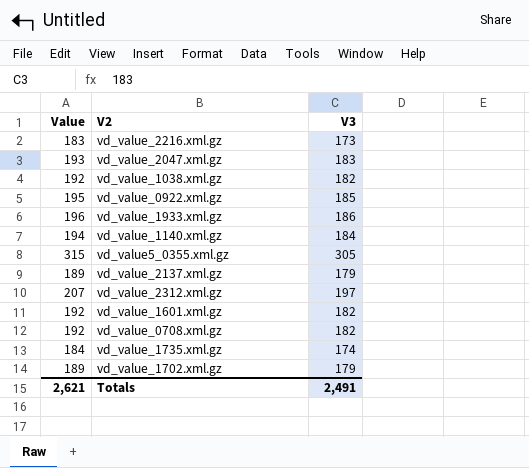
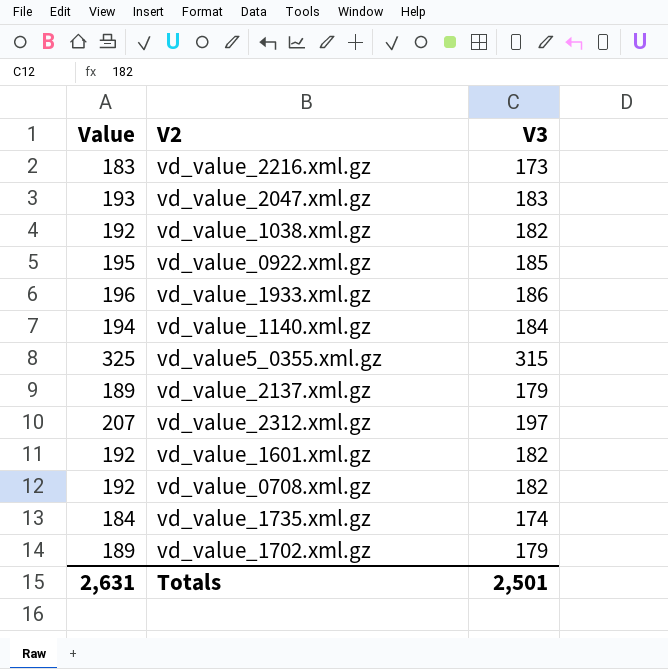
vd_value5_0355.xml.gz | Value: 315 -> 325
vd_value5_0355.xml.gz | V3: 305 -> 315
Totals | Value: 2,621 -> 2,631
Totals | V3: 2,491 -> 2,501

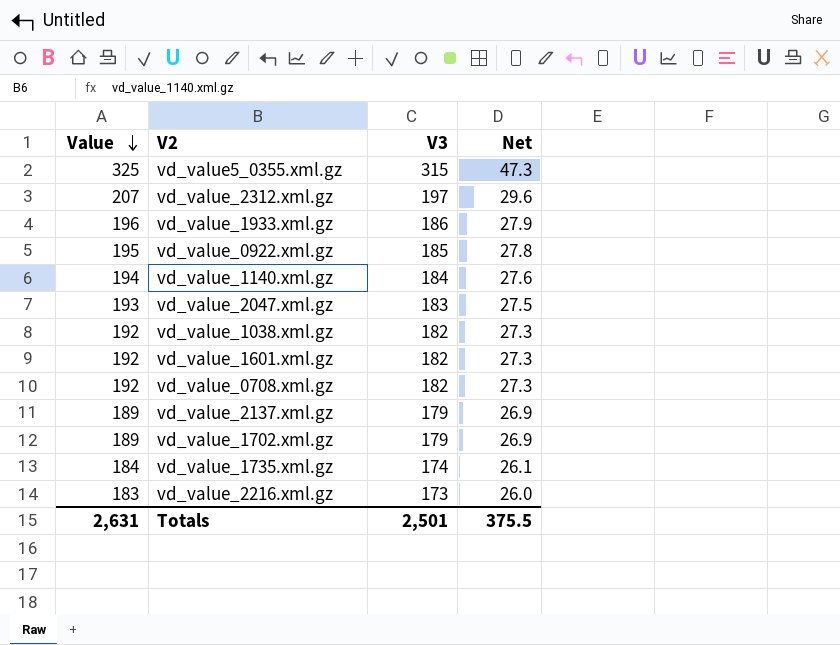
row order: none -> Value descending
column Net | formula: none -> [V3] * 0.15

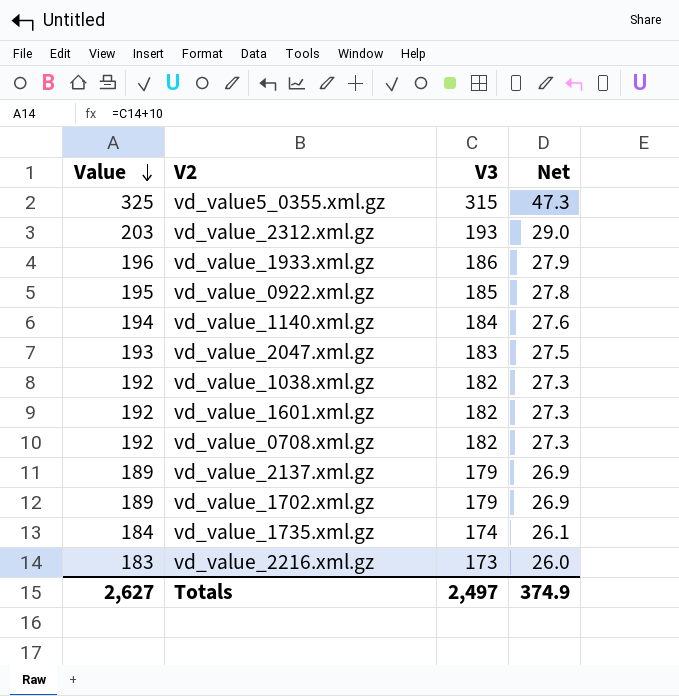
vd_value_2312.xml.gz | Value: 207 -> 203
vd_value_2312.xml.gz | V3: 197 -> 193
vd_value_2312.xml.gz | Net: 29.6 -> 29.0
Totals | Value: 2,631 -> 2,627
Totals | V3: 2,501 -> 2,497
Totals | Net: 375.5 -> 374.9

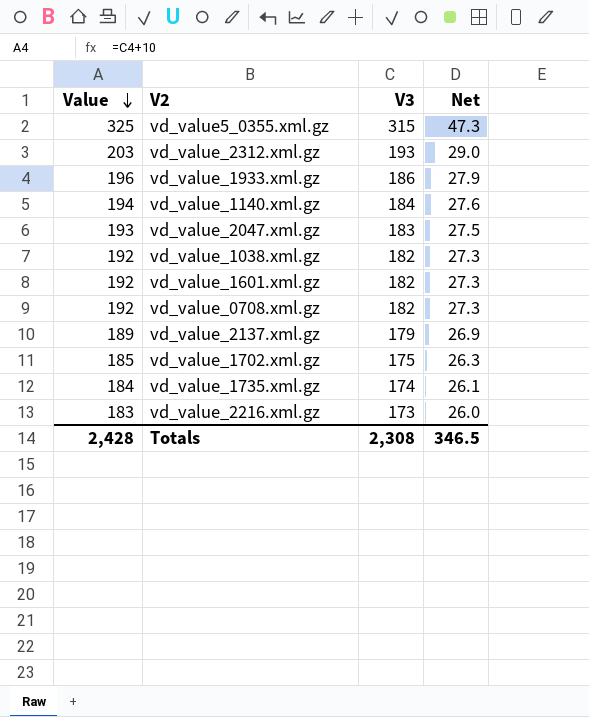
row vd_value_0922.xml.gz: 195 | 185 | 27.8 -> none
vd_value_1702.xml.gz | Value: 189 -> 185
vd_value_1702.xml.gz | V3: 179 -> 175
vd_value_1702.xml.gz | Net: 26.9 -> 26.3
Totals | Value: 2,627 -> 2,428
Totals | V3: 2,497 -> 2,308
Totals | Net: 374.9 -> 346.5

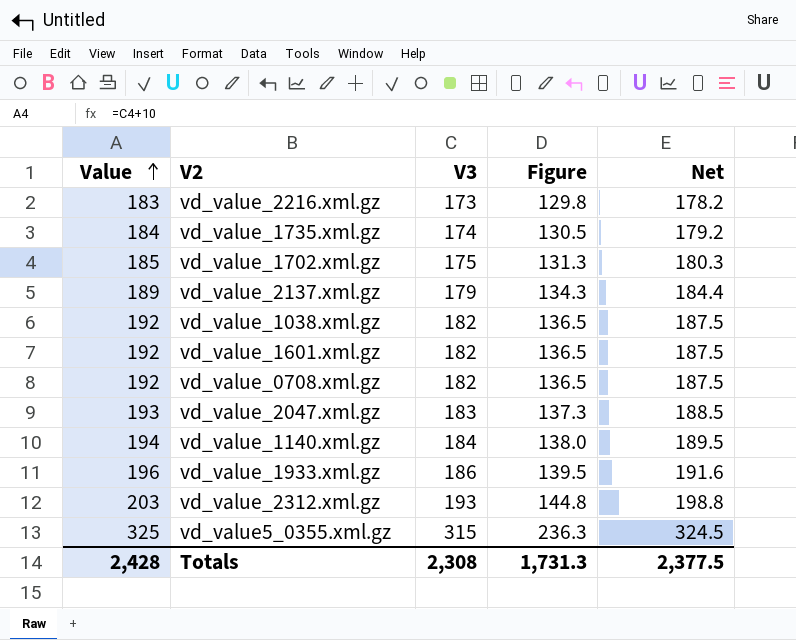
row order: Value descending -> Value ascending
column Figure | formula: none -> [V3] * 0.75
column Net | formula: [V3] * 0.15 -> [V3] * 1.03
Totals | Net: 346.5 -> 2,377.5

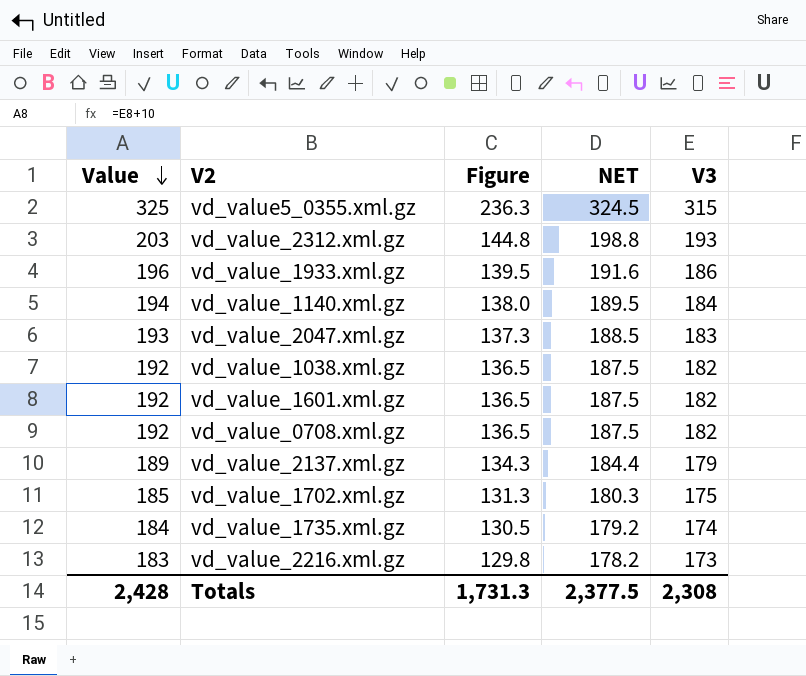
row order: Value ascending -> Value descending
column name: Net -> NET
column V3 | position: 3 -> 5

